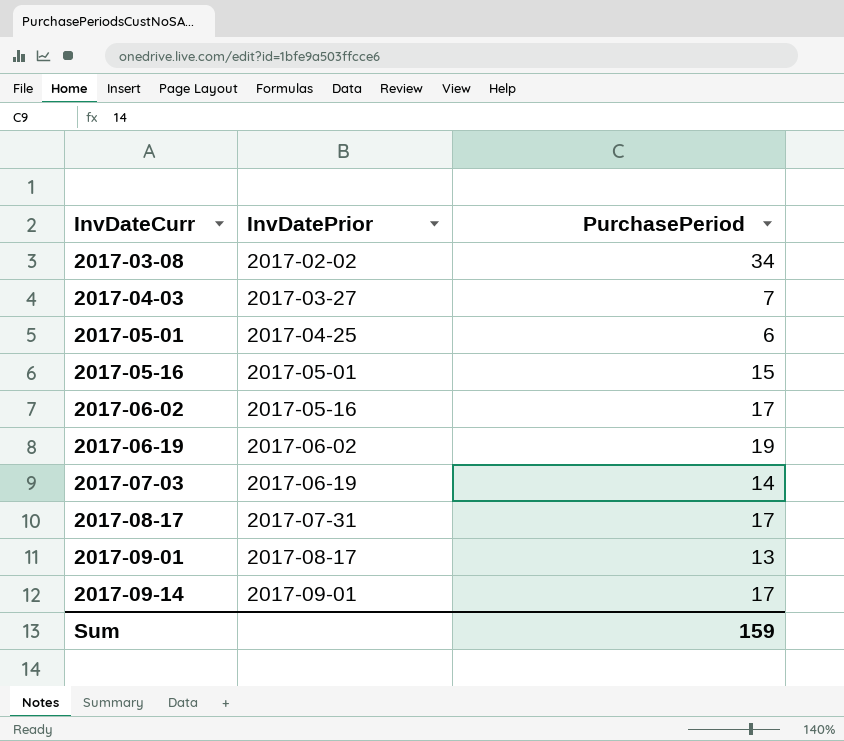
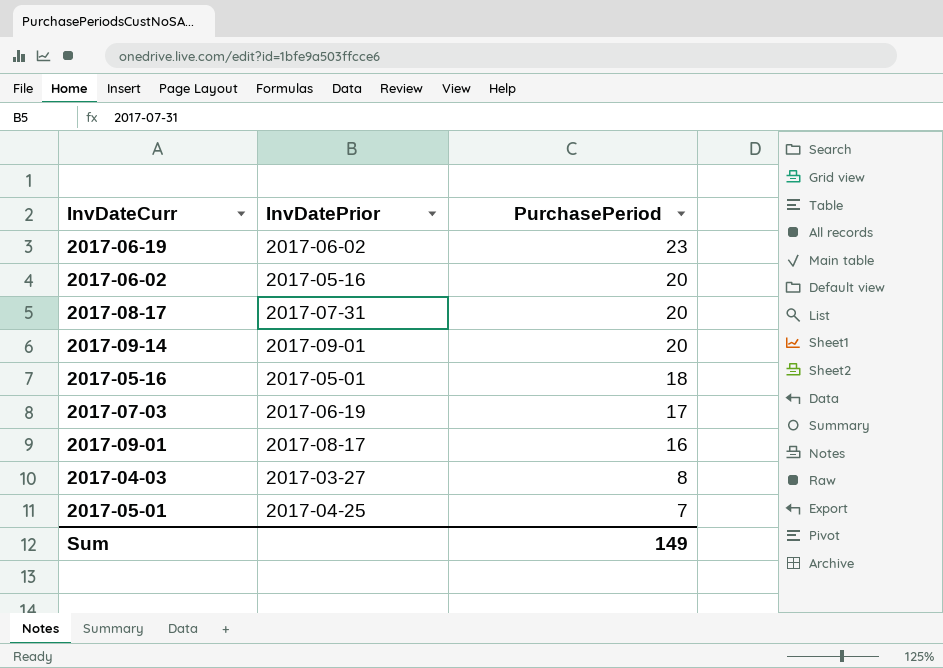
row order: InvDateCurr ascending -> PurchasePeriod descending
row 2017-03-08: 2017-02-02 | 34 -> none
2017-06-19 | PurchasePeriod: 19 -> 23
2017-06-02 | PurchasePeriod: 17 -> 20
2017-08-17 | PurchasePeriod: 17 -> 20
2017-09-14 | PurchasePeriod: 17 -> 20
2017-05-16 | PurchasePeriod: 15 -> 18
2017-07-03 | PurchasePeriod: 14 -> 17
2017-09-01 | PurchasePeriod: 13 -> 16
2017-04-03 | PurchasePeriod: 7 -> 8
2017-05-01 | PurchasePeriod: 6 -> 7
Sum | PurchasePeriod: 159 -> 149

